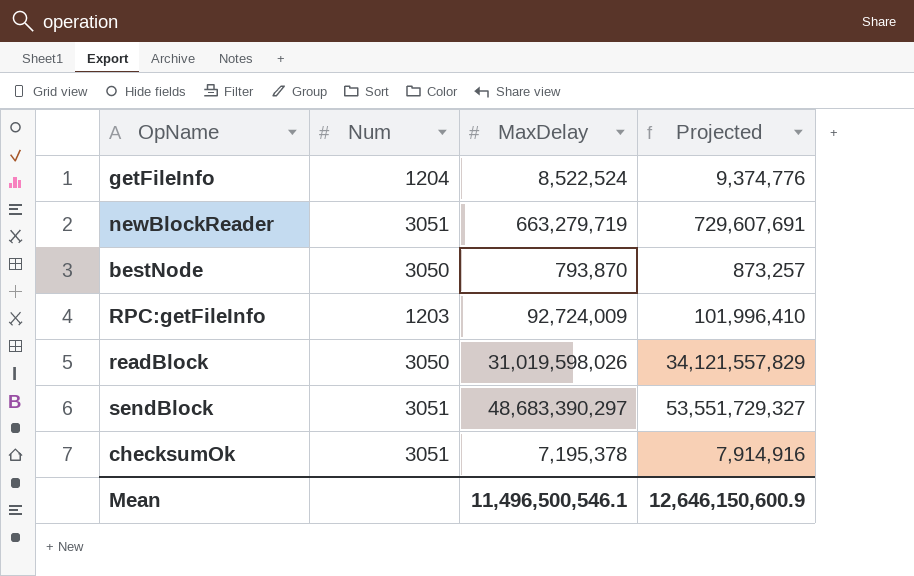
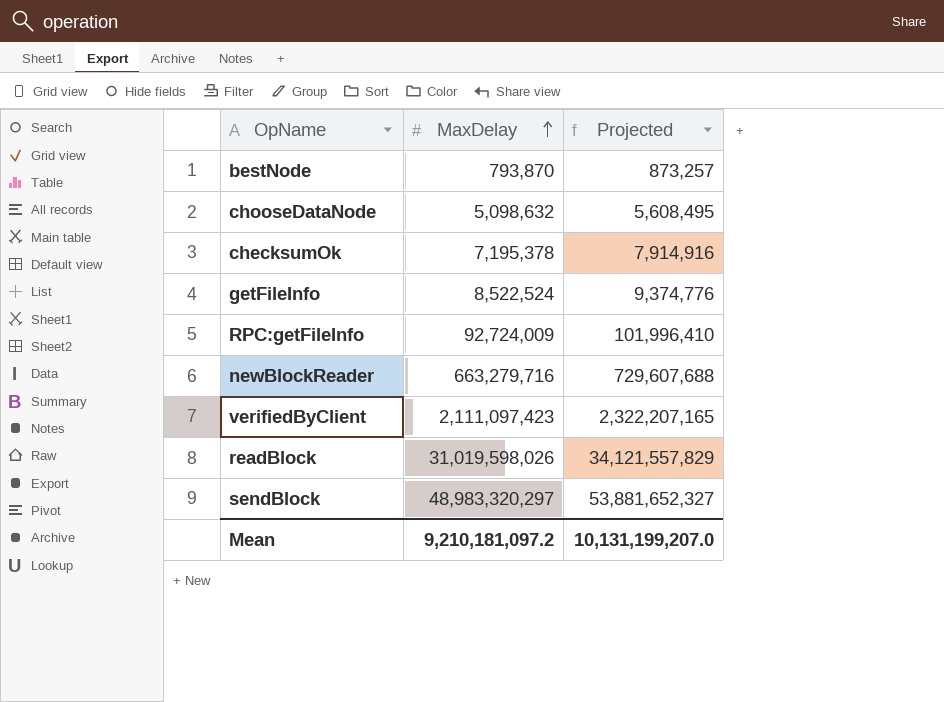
row order: none -> MaxDelay ascending
column Num | position: 2 -> none
row chooseDataNode: none -> 5,098,632 | 5,608,495
newBlockReader | MaxDelay: 663,279,719 -> 663,279,716
newBlockReader | Projected: 729,607,691 -> 729,607,688
row verifiedByClient: none -> 2,111,097,423 | 2,322,207,165
sendBlock | MaxDelay: 48,683,390,297 -> 48,983,320,297
sendBlock | Projected: 53,551,729,327 -> 53,881,652,327
Mean | MaxDelay: 11,496,500,546.1 -> 9,210,181,097.2
Mean | Projected: 12,646,150,600.9 -> 10,131,199,207.0

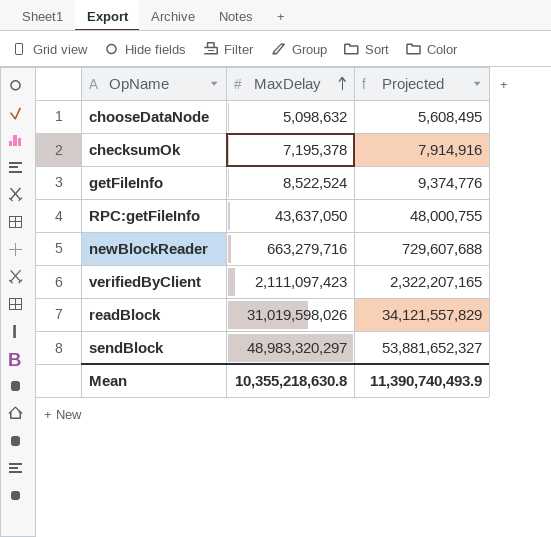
row bestNode: 793,870 | 873,257 -> none
RPC:getFileInfo | MaxDelay: 92,724,009 -> 43,637,050
RPC:getFileInfo | Projected: 101,996,410 -> 48,000,755
Mean | MaxDelay: 9,210,181,097.2 -> 10,355,218,630.8
Mean | Projected: 10,131,199,207.0 -> 11,390,740,493.9

